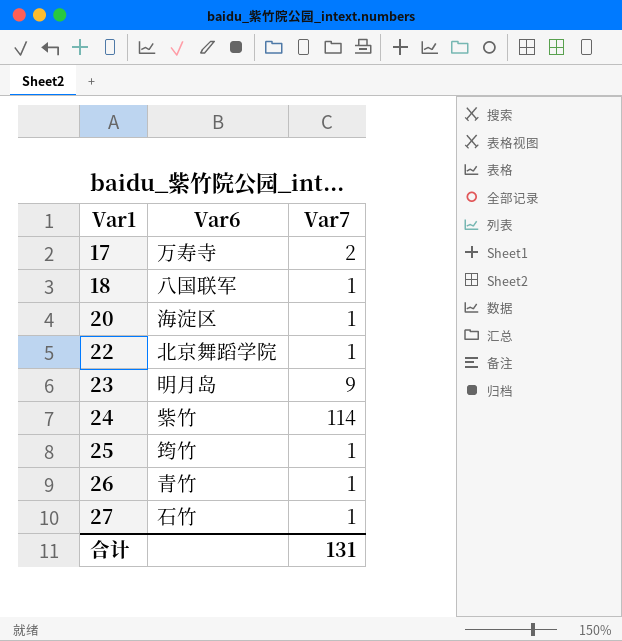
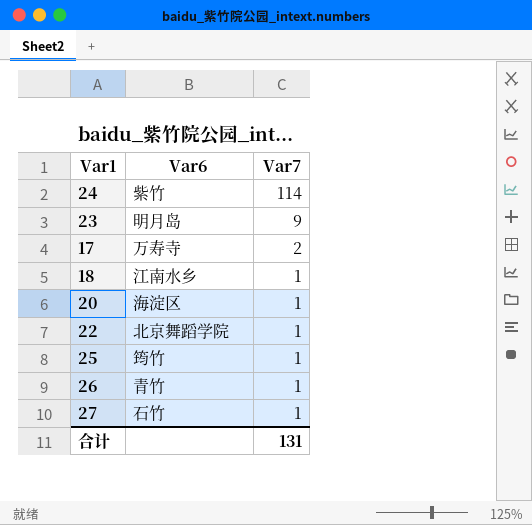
row order: Var1 ascending -> Var7 descending
18 | Var6: 八国联军 -> 江南水乡

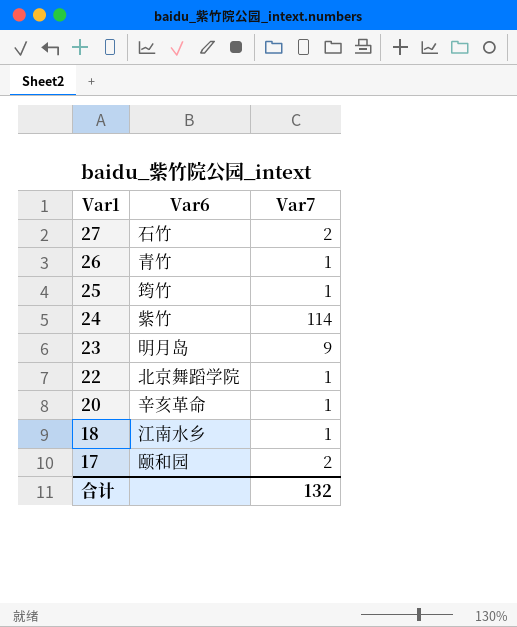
row order: Var7 descending -> Var1 descending
27 | Var7: 1 -> 2
20 | Var6: 海淀区 -> 辛亥革命
17 | Var6: 万寿寺 -> 颐和园
合计 | Var7: 131 -> 132

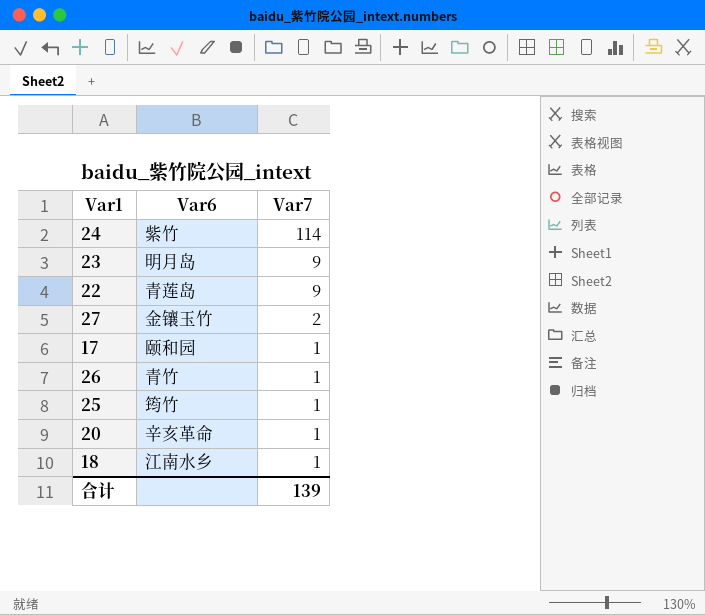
row order: Var1 descending -> Var7 descending
22 | Var6: 北京舞蹈学院 -> 青莲岛
22 | Var7: 1 -> 9
27 | Var6: 石竹 -> 金镶玉竹
17 | Var7: 2 -> 1
合计 | Var7: 132 -> 139

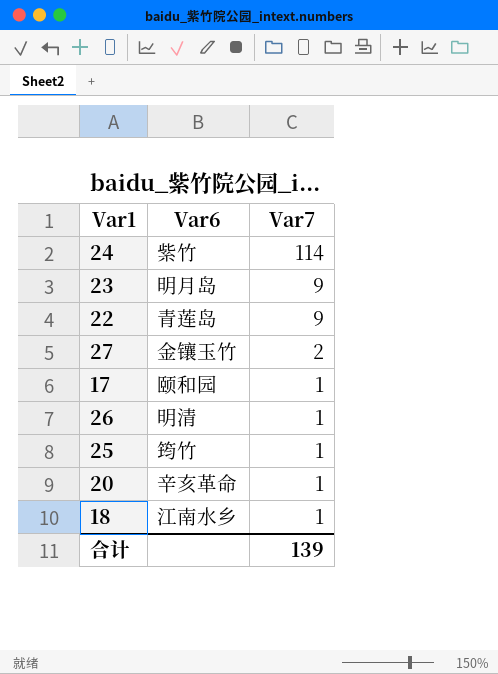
26 | Var6: 青竹 -> 明清

